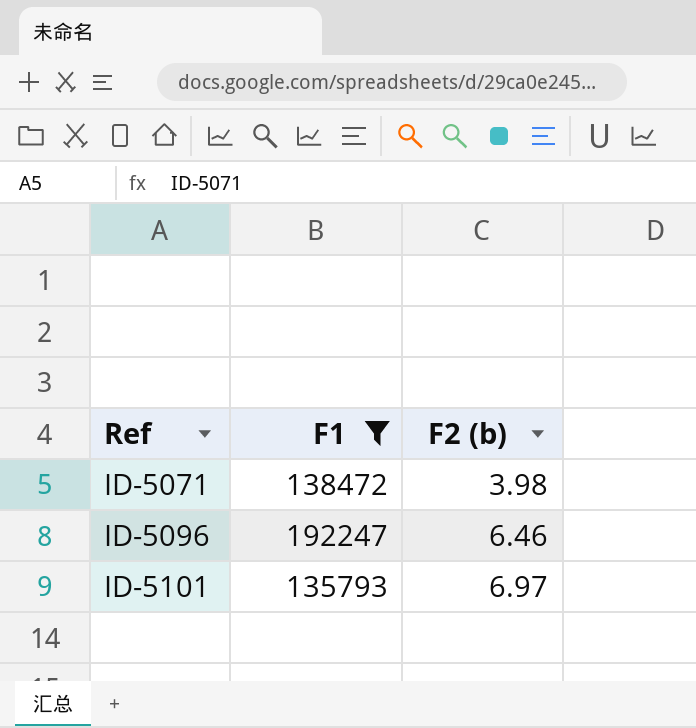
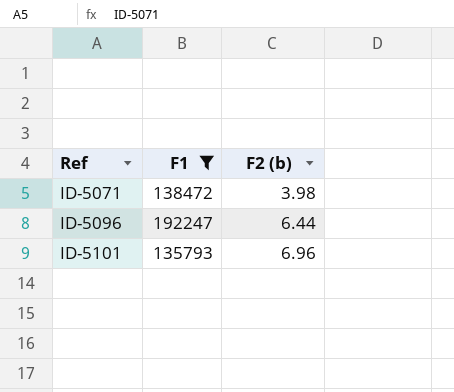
ID-5096 | F2 (b): 6.46 -> 6.44
ID-5101 | F2 (b): 6.97 -> 6.96

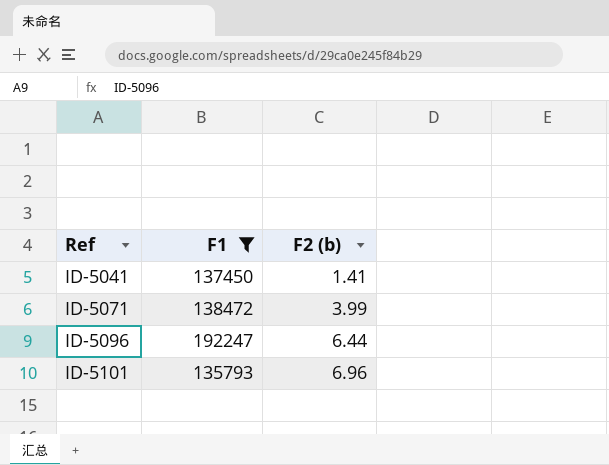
row ID-5041: none -> 137450 | 1.41
ID-5071 | F2 (b): 3.98 -> 3.99

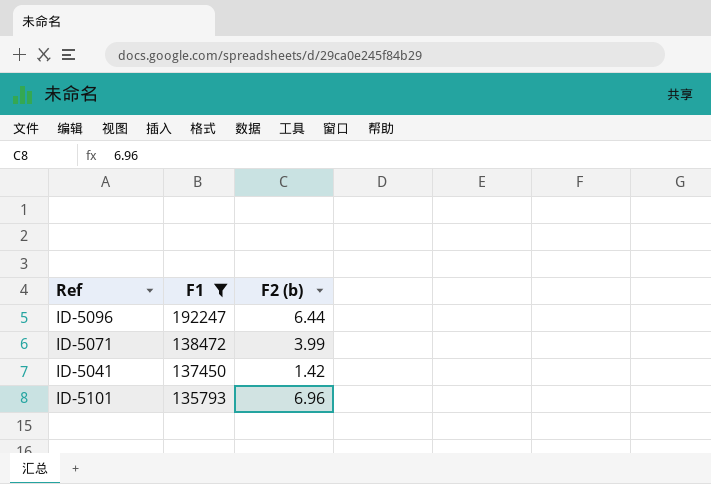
row order: Ref ascending -> F1 descending
ID-5041 | F2 (b): 1.41 -> 1.42

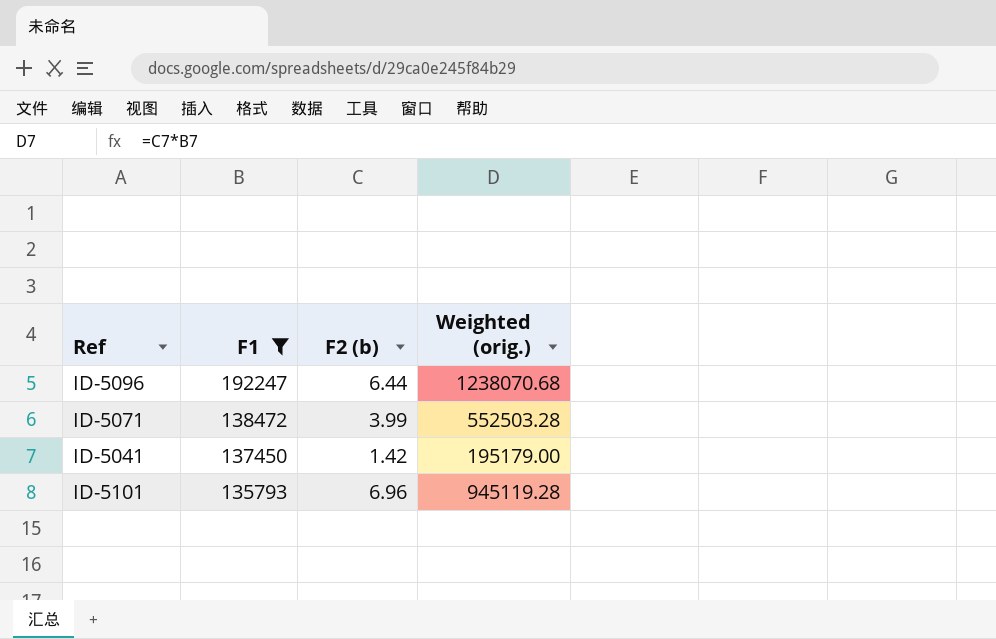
column Weighted (orig.) | formula: none -> [F1] * [F2 (b)]

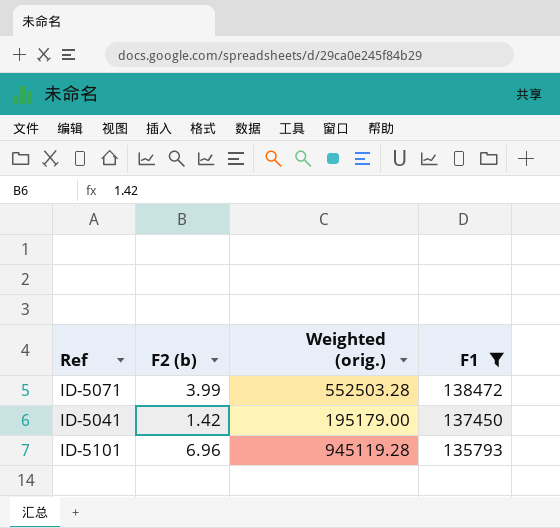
column F1 | position: 2 -> 4
row ID-5096: 192247 | 6.44 | 1238070.68 -> none

